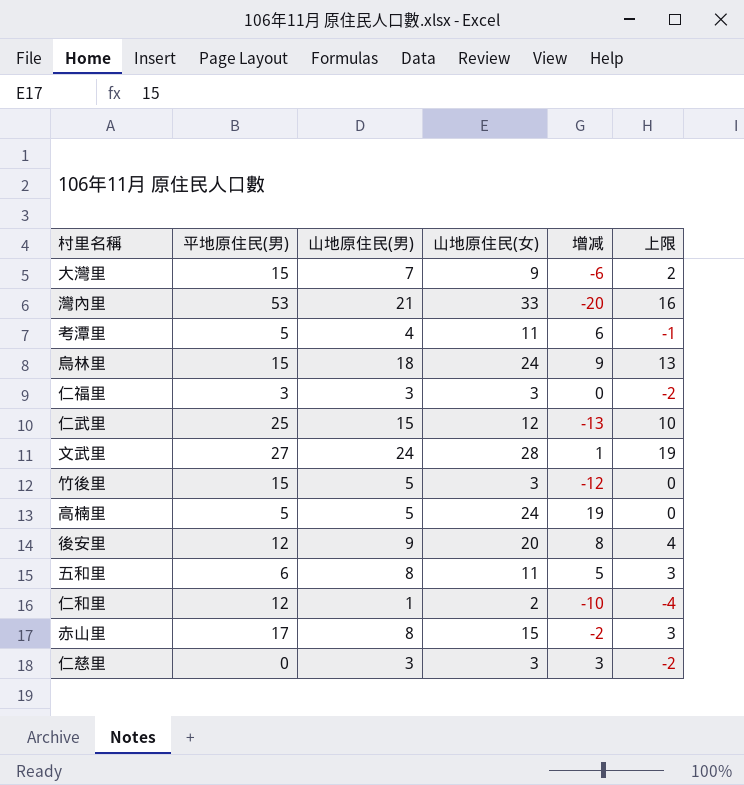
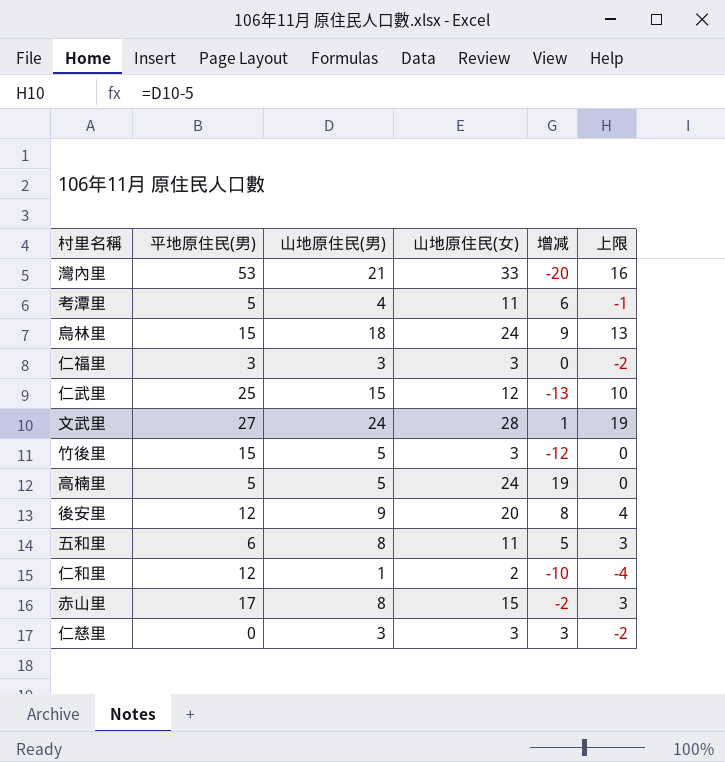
row 大灣里: 15 | 7 | 9 | -6 | 2 -> none

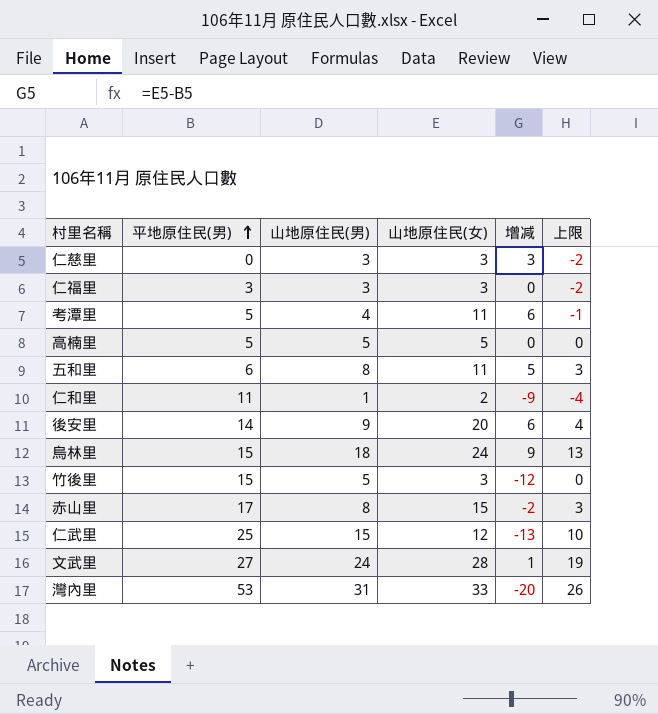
row order: none -> 平地原住民(男) ascending
高楠里 | 山地原住民(女): 24 -> 5
高楠里 | 增减: 19 -> 0
仁和里 | 平地原住民(男): 12 -> 11
仁和里 | 增减: -10 -> -9
後安里 | 平地原住民(男): 12 -> 14
後安里 | 增减: 8 -> 6
灣內里 | 山地原住民(男): 21 -> 31
灣內里 | 上限: 16 -> 26

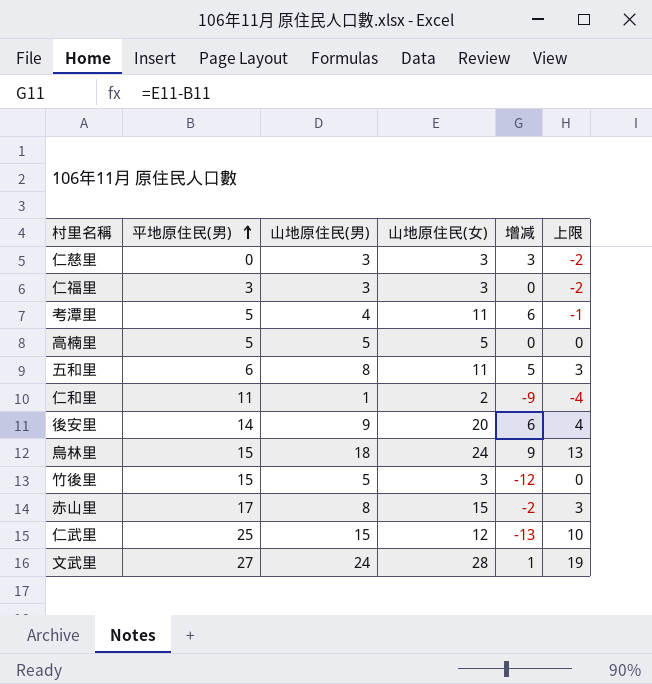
row 灣內里: 53 | 31 | 33 | -20 | 26 -> none

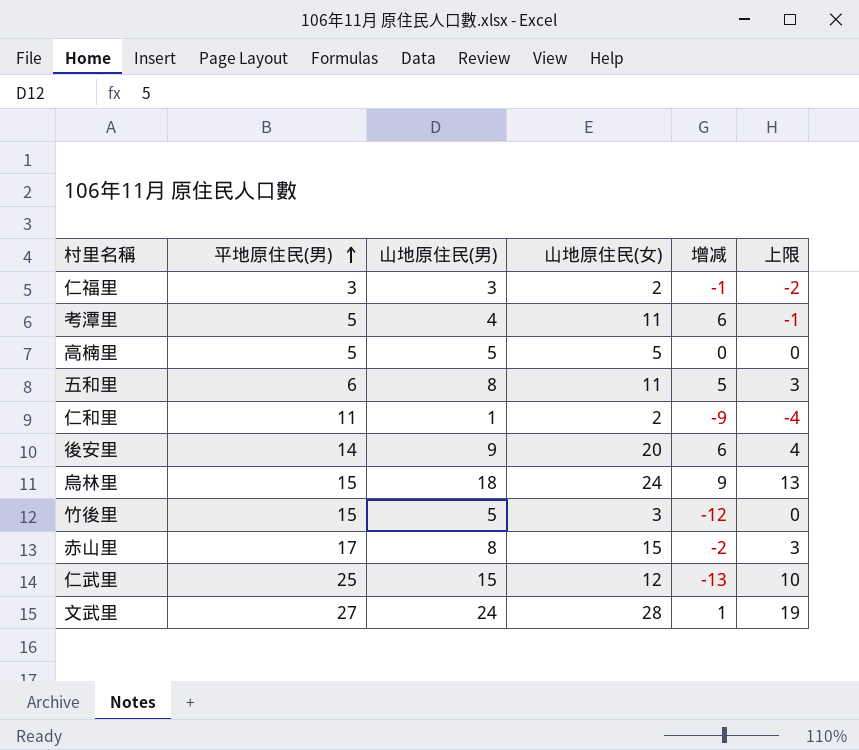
row 仁慈里: 0 | 3 | 3 | 3 | -2 -> none
仁福里 | 山地原住民(女): 3 -> 2
仁福里 | 增减: 0 -> -1

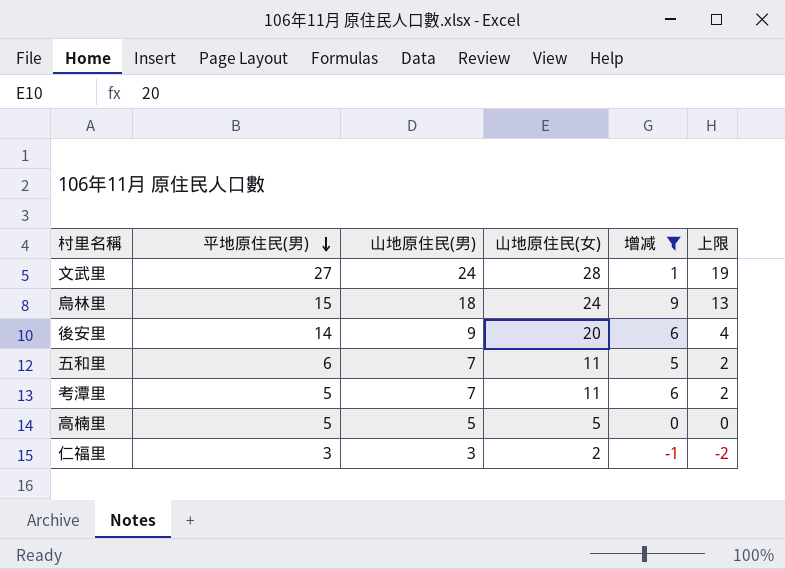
filter: none -> 增减 >= -1
row order: 平地原住民(男) ascending -> 平地原住民(男) descending
五和里 | 山地原住民(男): 8 -> 7
五和里 | 上限: 3 -> 2
考潭里 | 山地原住民(男): 4 -> 7
考潭里 | 上限: -1 -> 2

